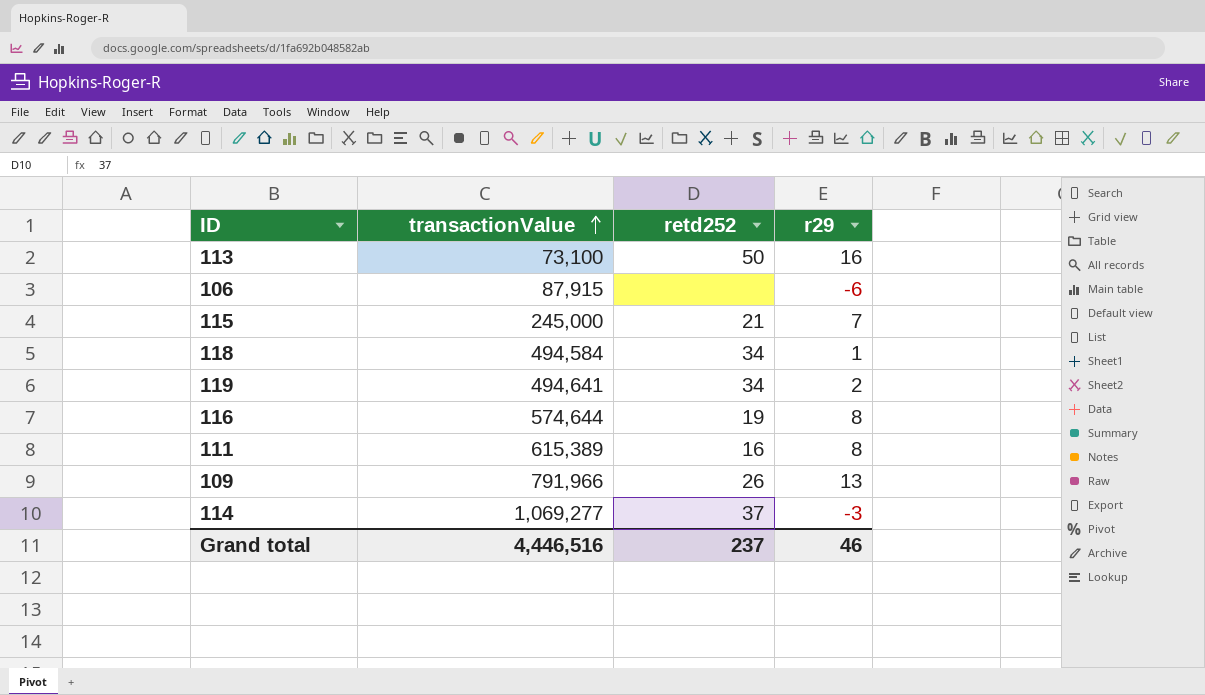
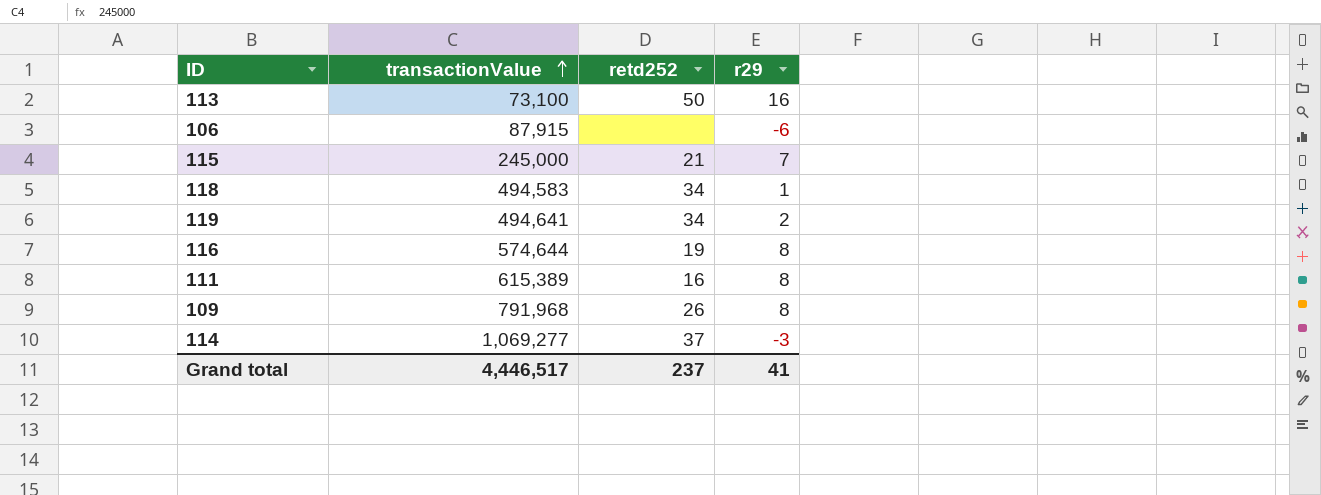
118 | transactionValue: 494,584 -> 494,583
109 | transactionValue: 791,966 -> 791,968
109 | r29: 13 -> 8
Grand total | transactionValue: 4,446,516 -> 4,446,517
Grand total | r29: 46 -> 41

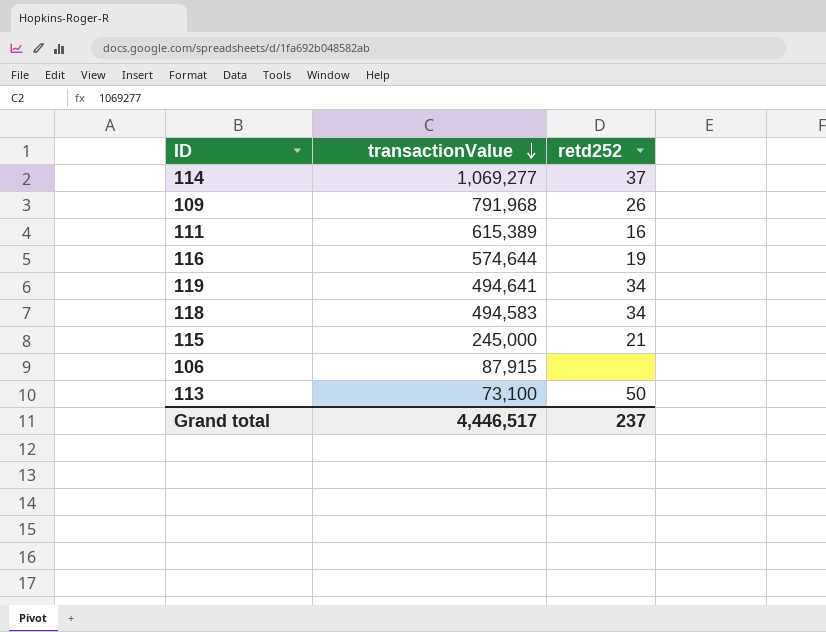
row order: transactionValue ascending -> transactionValue descending
column r29 | position: 4 -> none

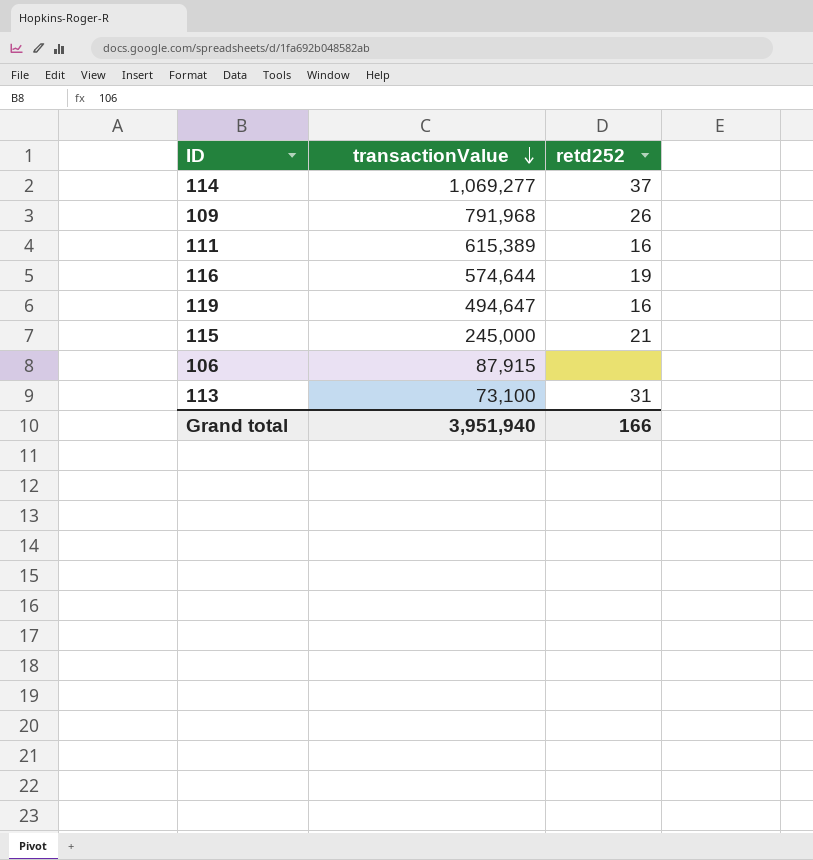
row 118: 494,583 | 34 -> none
119 | transactionValue: 494,641 -> 494,647
119 | retd252: 34 -> 16
113 | retd252: 50 -> 31
Grand total | transactionValue: 4,446,517 -> 3,951,940
Grand total | retd252: 237 -> 166

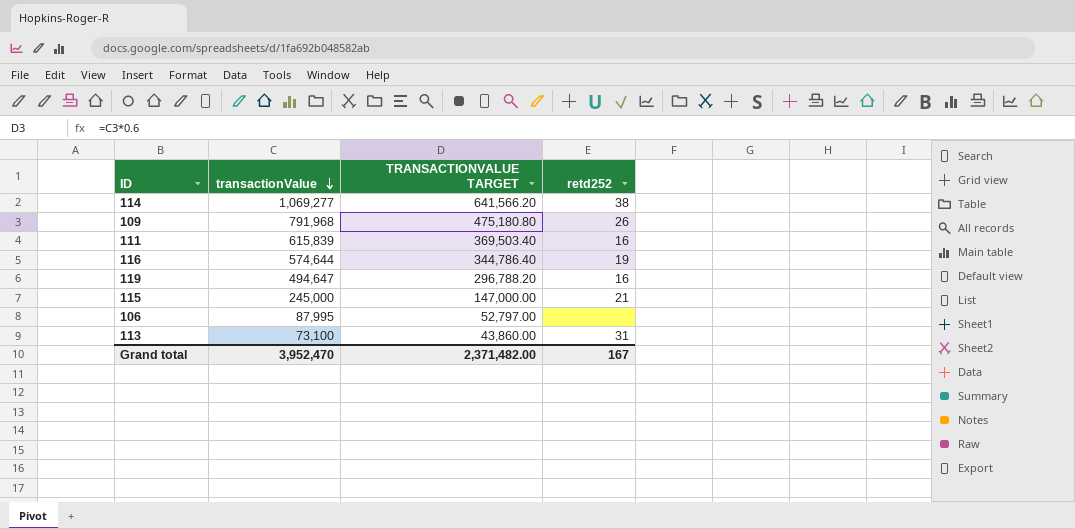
column TRANSACTIONVALUE TARGET | formula: none -> [transactionValue] * 0.6
114 | retd252: 37 -> 38
111 | transactionValue: 615,389 -> 615,839
106 | transactionValue: 87,915 -> 87,995
Grand total | transactionValue: 3,951,940 -> 3,952,470
Grand total | retd252: 166 -> 167

